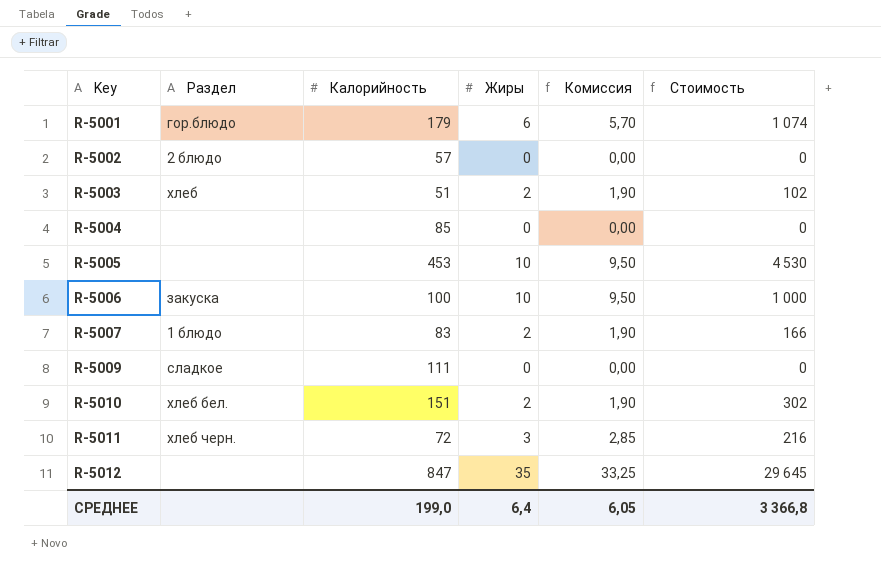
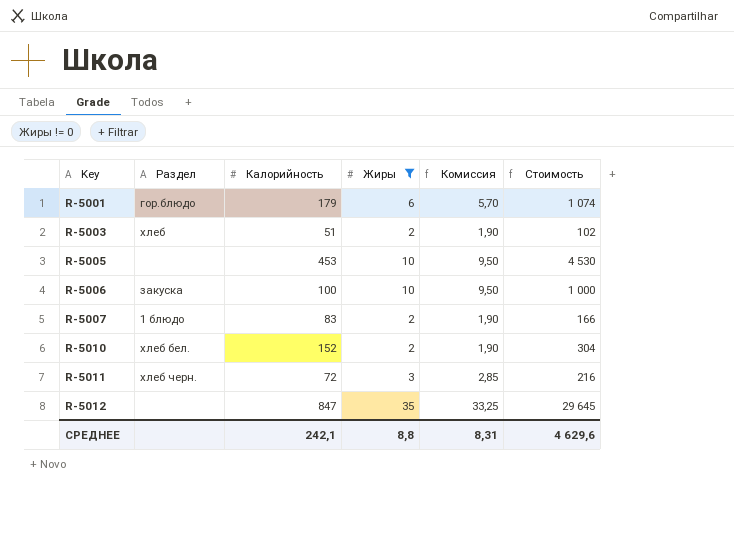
filter: none -> Жиры != 0
R-5010 | Калорийность: 151 -> 152
R-5010 | Стоимость: 302 -> 304
СРЕДНЕЕ | Калорийность: 199,0 -> 242,1
СРЕДНЕЕ | Жиры: 6,4 -> 8,8
СРЕДНЕЕ | Комиссия: 6,05 -> 8,31
СРЕДНЕЕ | Стоимость: 3 366,8 -> 4 629,6

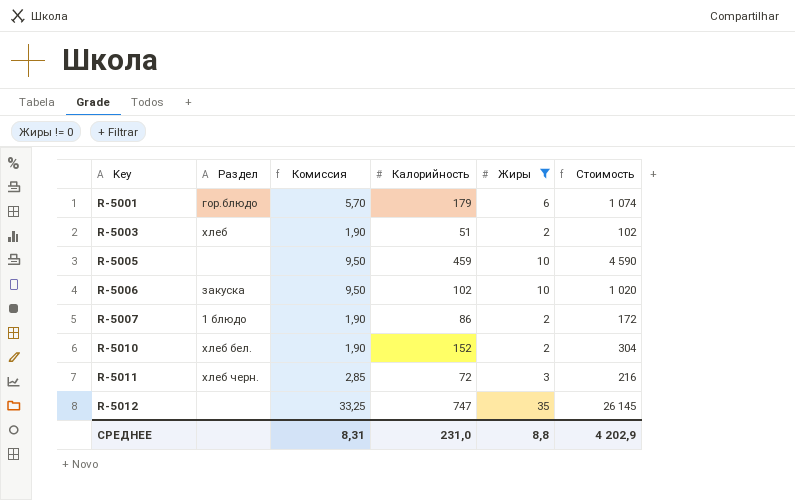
column Комиссия | position: 5 -> 3
R-5005 | Калорийность: 453 -> 459
R-5005 | Стоимость: 4 530 -> 4 590
R-5006 | Калорийность: 100 -> 102
R-5006 | Стоимость: 1 000 -> 1 020
R-5007 | Калорийность: 83 -> 86
R-5007 | Стоимость: 166 -> 172
R-5012 | Калорийность: 847 -> 747
R-5012 | Стоимость: 29 645 -> 26 145
СРЕДНЕЕ | Калорийность: 242,1 -> 231,0
СРЕДНЕЕ | Стоимость: 4 629,6 -> 4 202,9

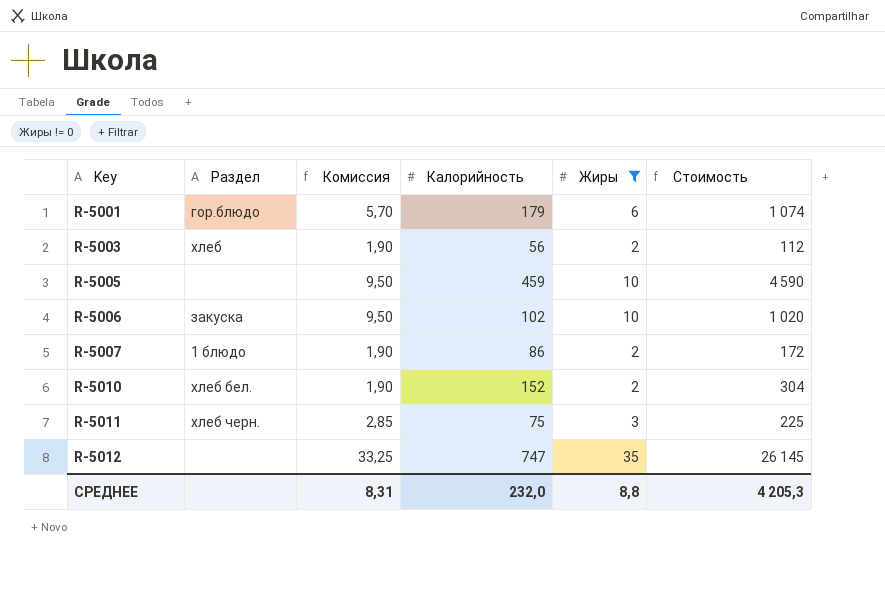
R-5003 | Калорийность: 51 -> 56
R-5003 | Стоимость: 102 -> 112
R-5011 | Калорийность: 72 -> 75
R-5011 | Стоимость: 216 -> 225
СРЕДНЕЕ | Калорийность: 231,0 -> 232,0
СРЕДНЕЕ | Стоимость: 4 202,9 -> 4 205,3

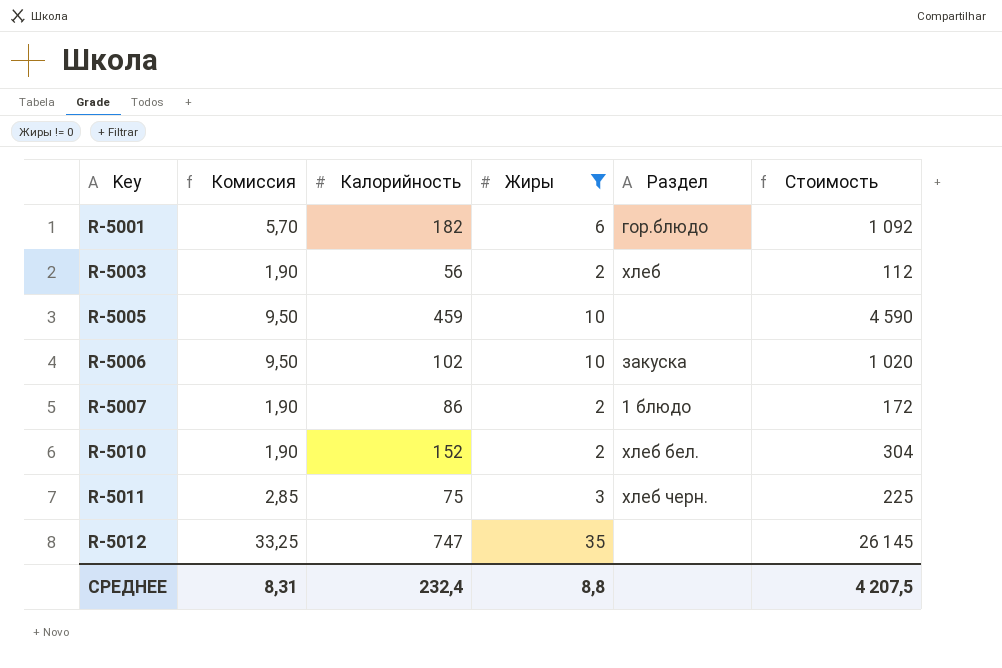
column Раздел | position: 2 -> 5
R-5001 | Калорийность: 179 -> 182
R-5001 | Стоимость: 1 074 -> 1 092
СРЕДНЕЕ | Калорийность: 232,0 -> 232,4
СРЕДНЕЕ | Стоимость: 4 205,3 -> 4 207,5

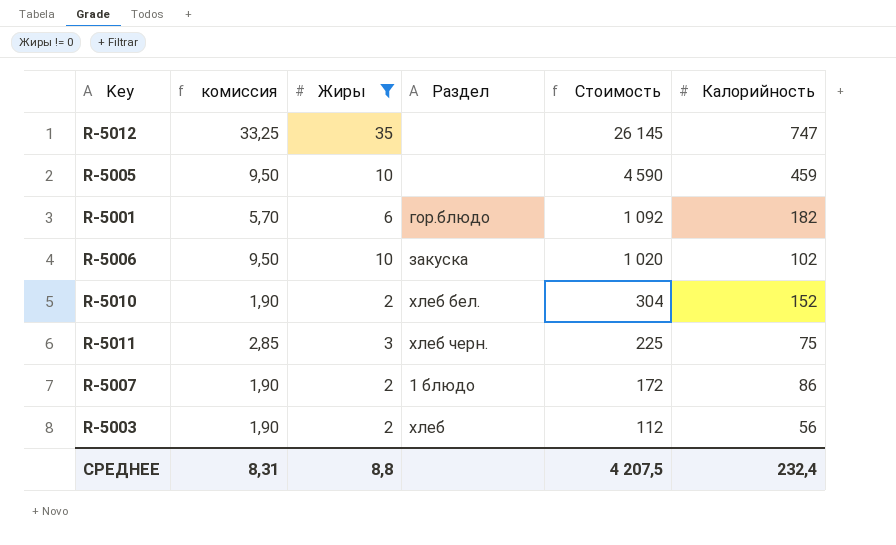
row order: Key ascending -> Стоимость descending
column name: Комиссия -> комиссия
column Калорийность | position: 3 -> 6

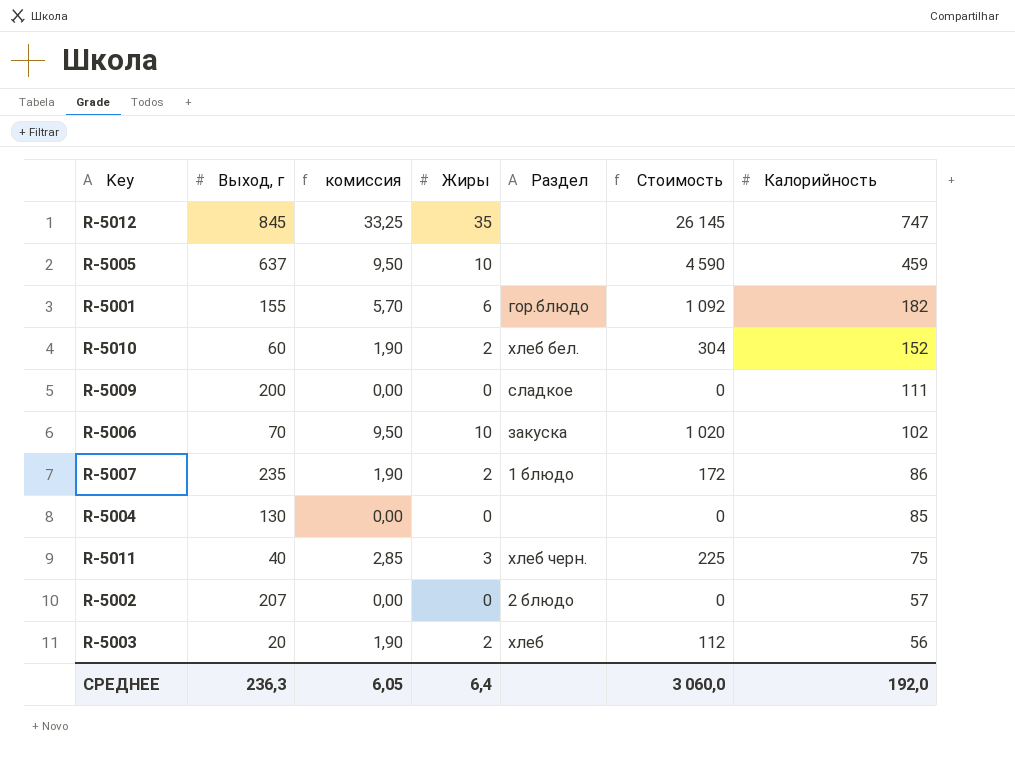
filter: Жиры != 0 -> none
row order: Стоимость descending -> Калорийность descending
column Выход, г | position: none -> 2
СРЕДНЕЕ | комиссия: 8,31 -> 6,05
СРЕДНЕЕ | Жиры: 8,8 -> 6,4
СРЕДНЕЕ | Стоимость: 4 207,5 -> 3 060,0
СРЕДНЕЕ | Калорийность: 232,4 -> 192,0

